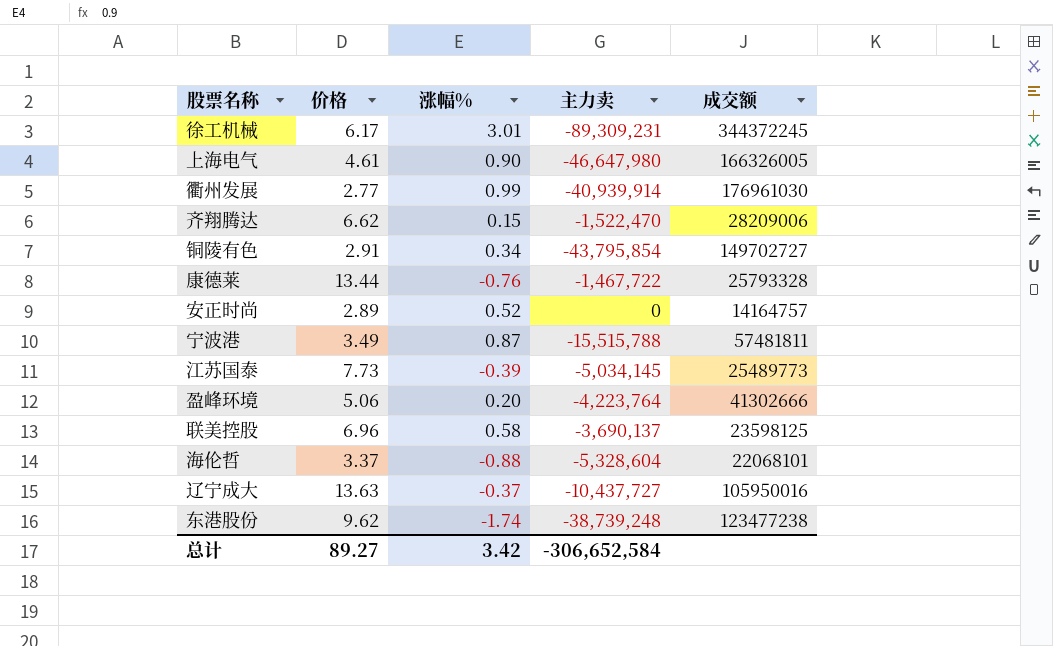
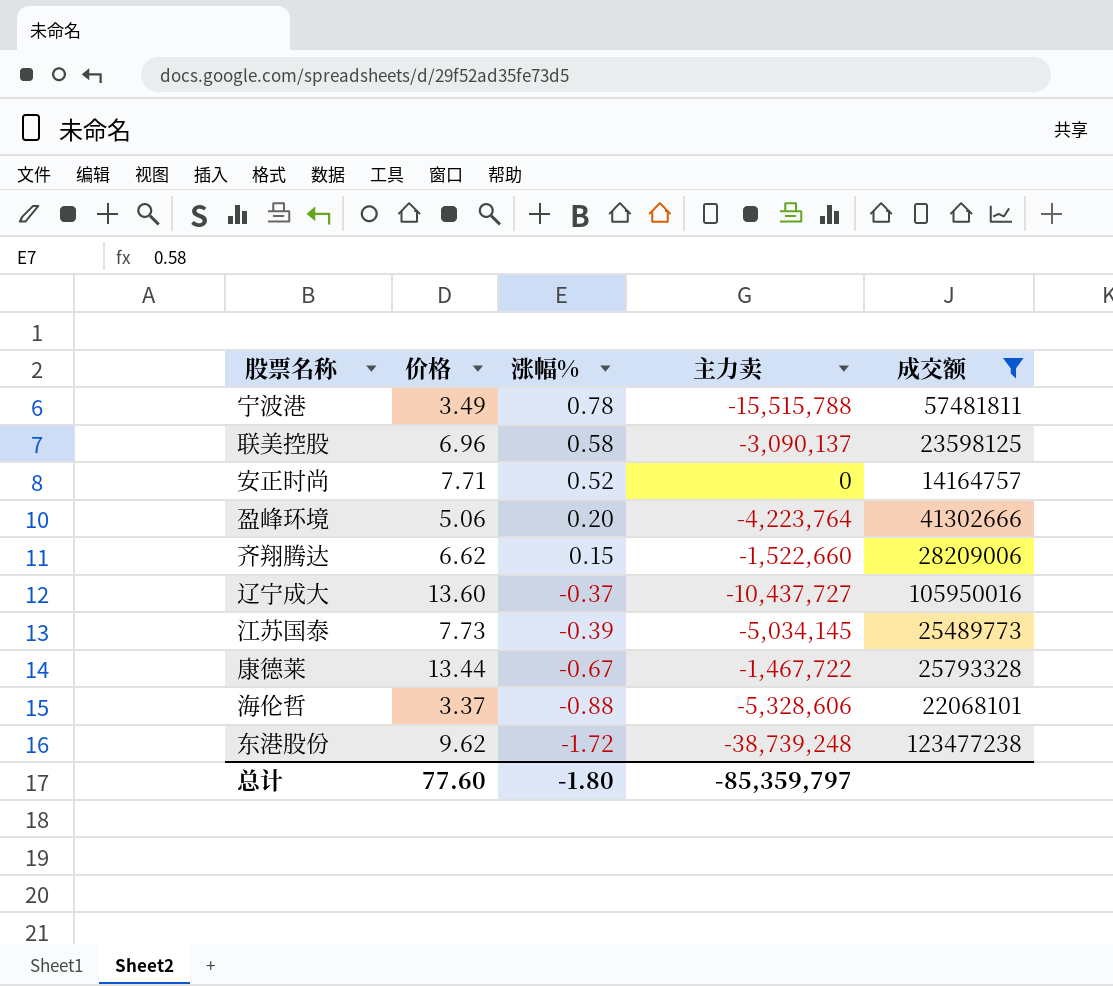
filter: none -> 成交额 <= 123477238
row order: none -> 涨幅% descending
宁波港 | 涨幅%: 0.87 -> 0.78
联美控股 | 主力卖: -3,690,137 -> -3,090,137
安正时尚 | 价格: 2.89 -> 7.71
齐翔腾达 | 主力卖: -1,522,470 -> -1,522,660
辽宁成大 | 价格: 13.63 -> 13.60
康德莱 | 涨幅%: -0.76 -> -0.67
海伦哲 | 主力卖: -5,328,604 -> -5,328,606
东港股份 | 涨幅%: -1.74 -> -1.72
总计 | 价格: 89.27 -> 77.60
总计 | 涨幅%: 3.42 -> -1.80
总计 | 主力卖: -306,652,584 -> -85,359,797

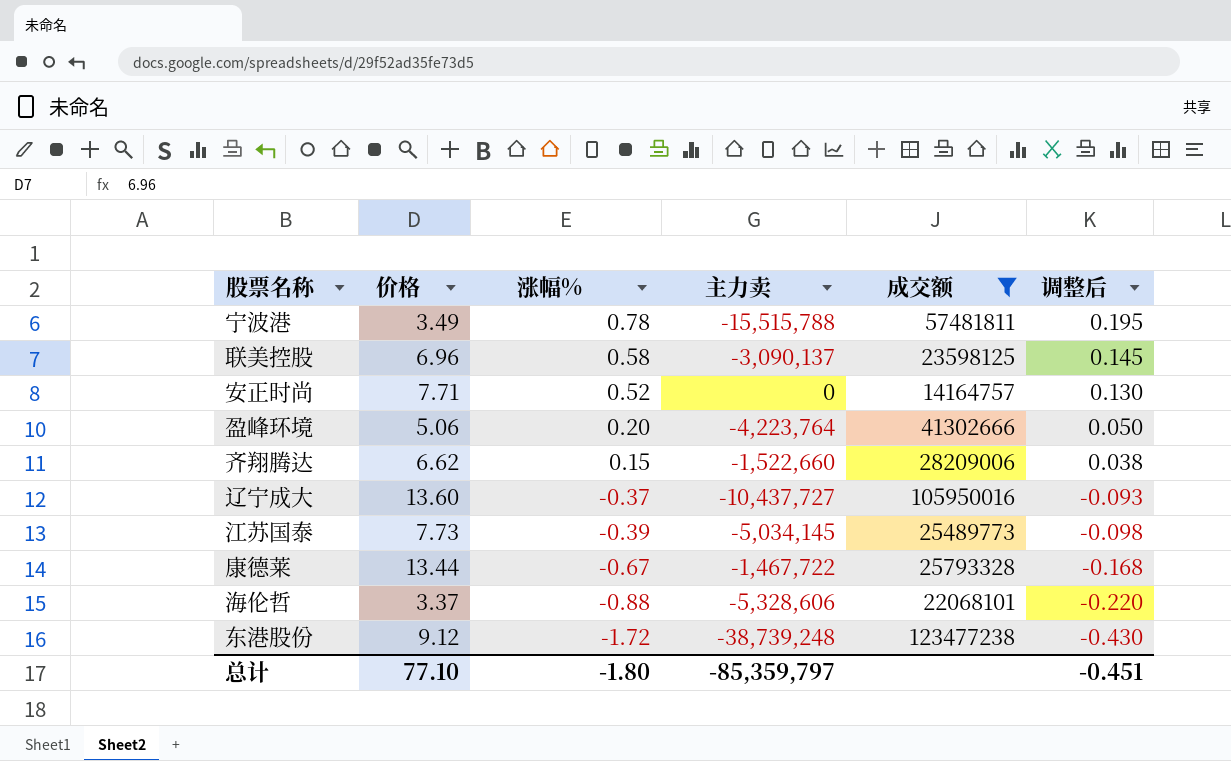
column 调整后 | formula: none -> [涨幅%] * 0.25
东港股份 | 价格: 9.62 -> 9.12
总计 | 价格: 77.60 -> 77.10

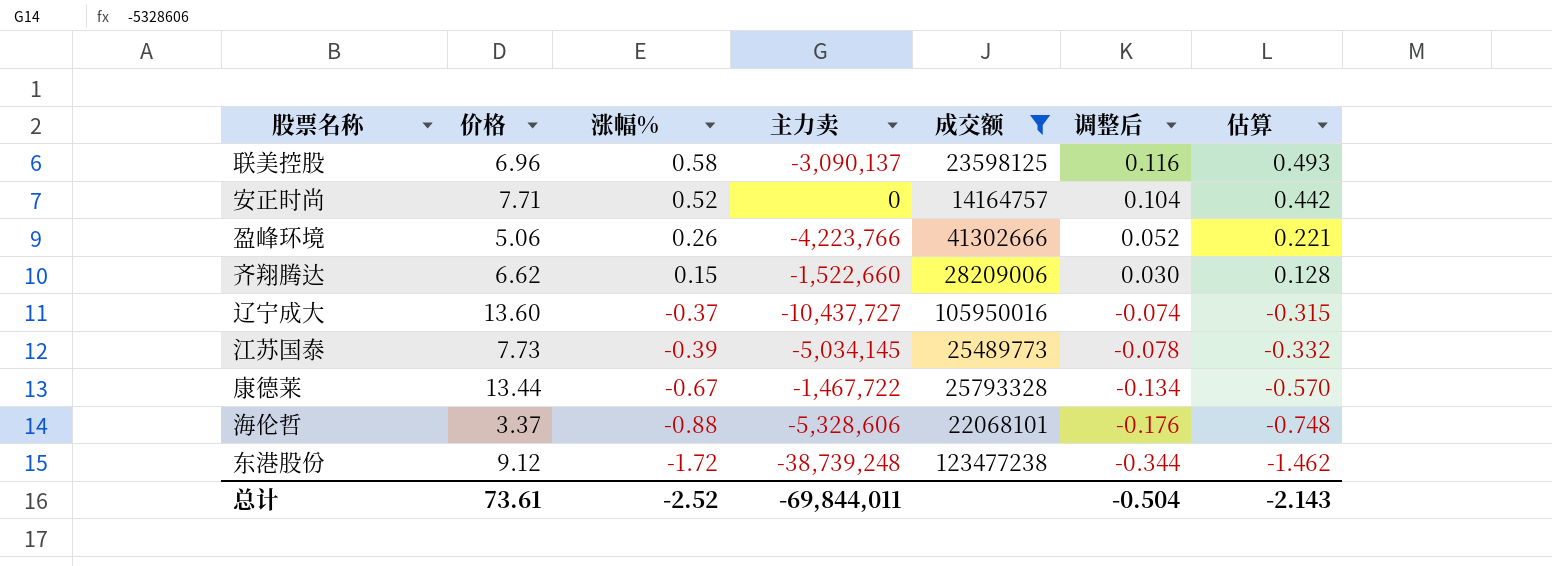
column 调整后 | formula: [涨幅%] * 0.25 -> [涨幅%] * 0.2
column 估算 | formula: none -> [涨幅%] * 0.85
row 宁波港: 3.49 | 0.78 | -15,515,788 | 57481811 | 0.195 -> none
盈峰环境 | 涨幅%: 0.20 -> 0.26
盈峰环境 | 主力卖: -4,223,764 -> -4,223,766
总计 | 价格: 77.10 -> 73.61
总计 | 涨幅%: -1.80 -> -2.52
总计 | 主力卖: -85,359,797 -> -69,844,011
总计 | 调整后: -0.451 -> -0.504

